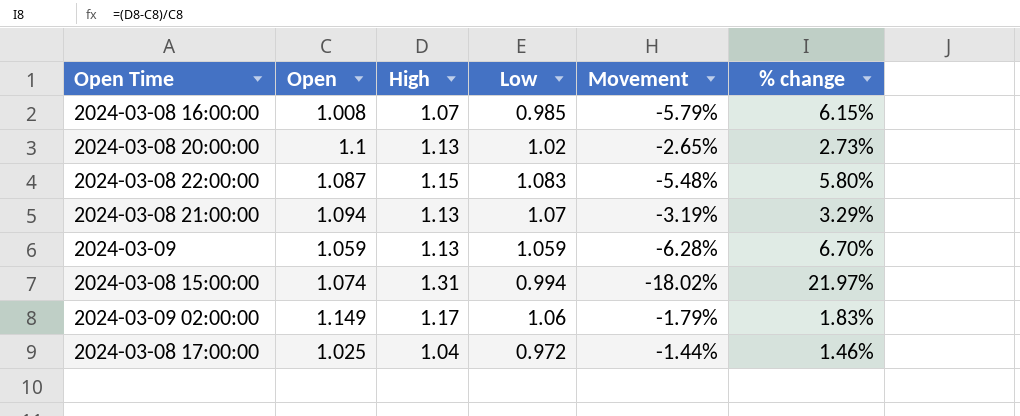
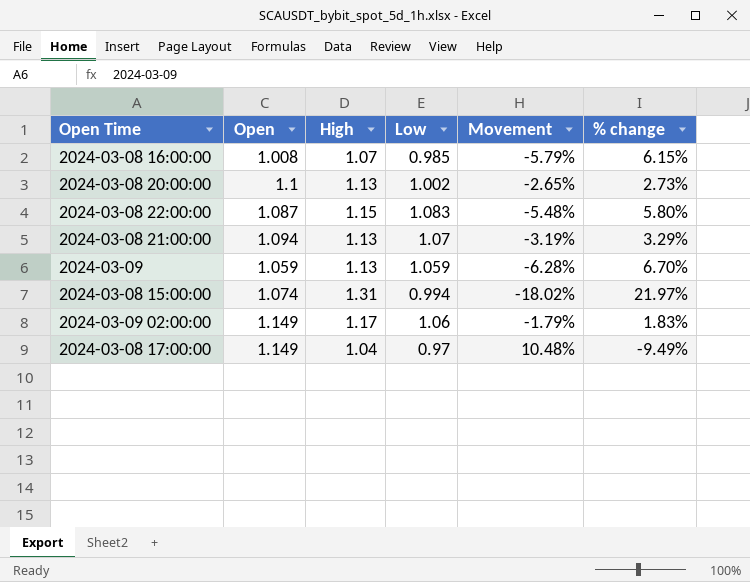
2024-03-08 20:00:00 | Low: 1.02 -> 1.002
2024-03-08 17:00:00 | Open: 1.025 -> 1.149
2024-03-08 17:00:00 | Low: 0.972 -> 0.97
2024-03-08 17:00:00 | Movement: -1.44% -> 10.48%
2024-03-08 17:00:00 | % change: 1.46% -> -9.49%

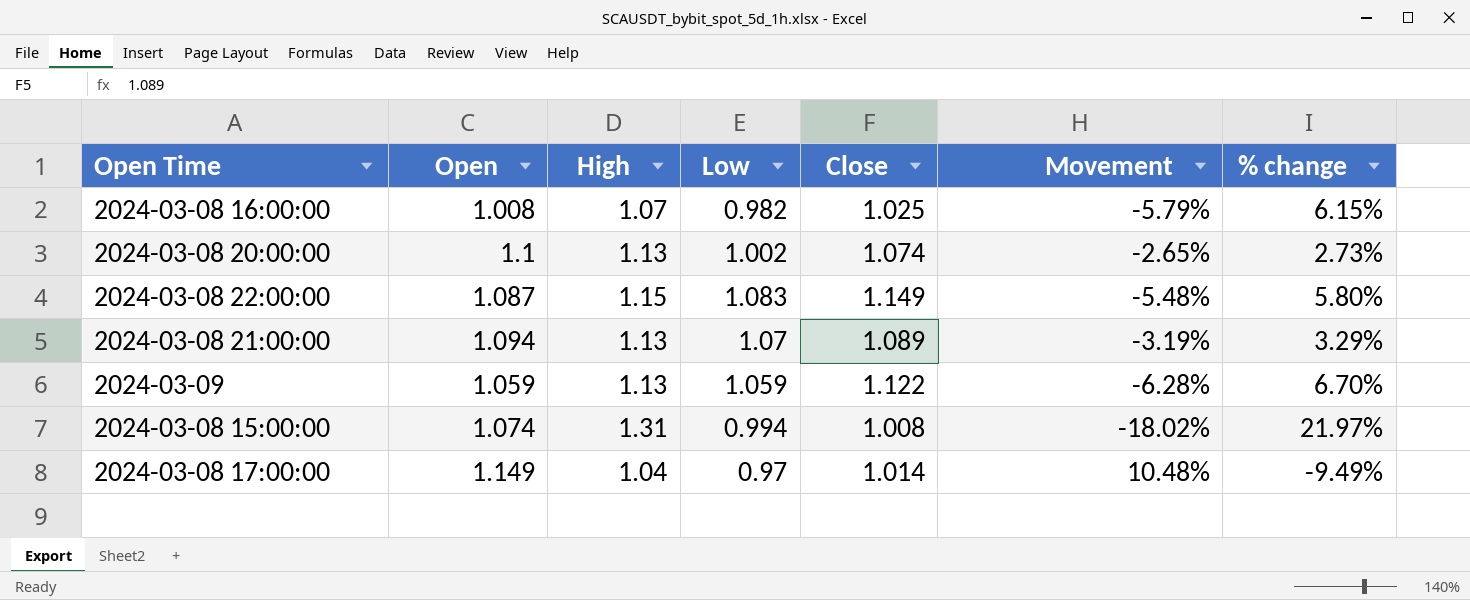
column Close | position: none -> 5
row 2024-03-09 02:00:00: 1.149 | 1.17 | 1.06 | -1.79% | 1.83% -> none
2024-03-08 16:00:00 | Low: 0.985 -> 0.982

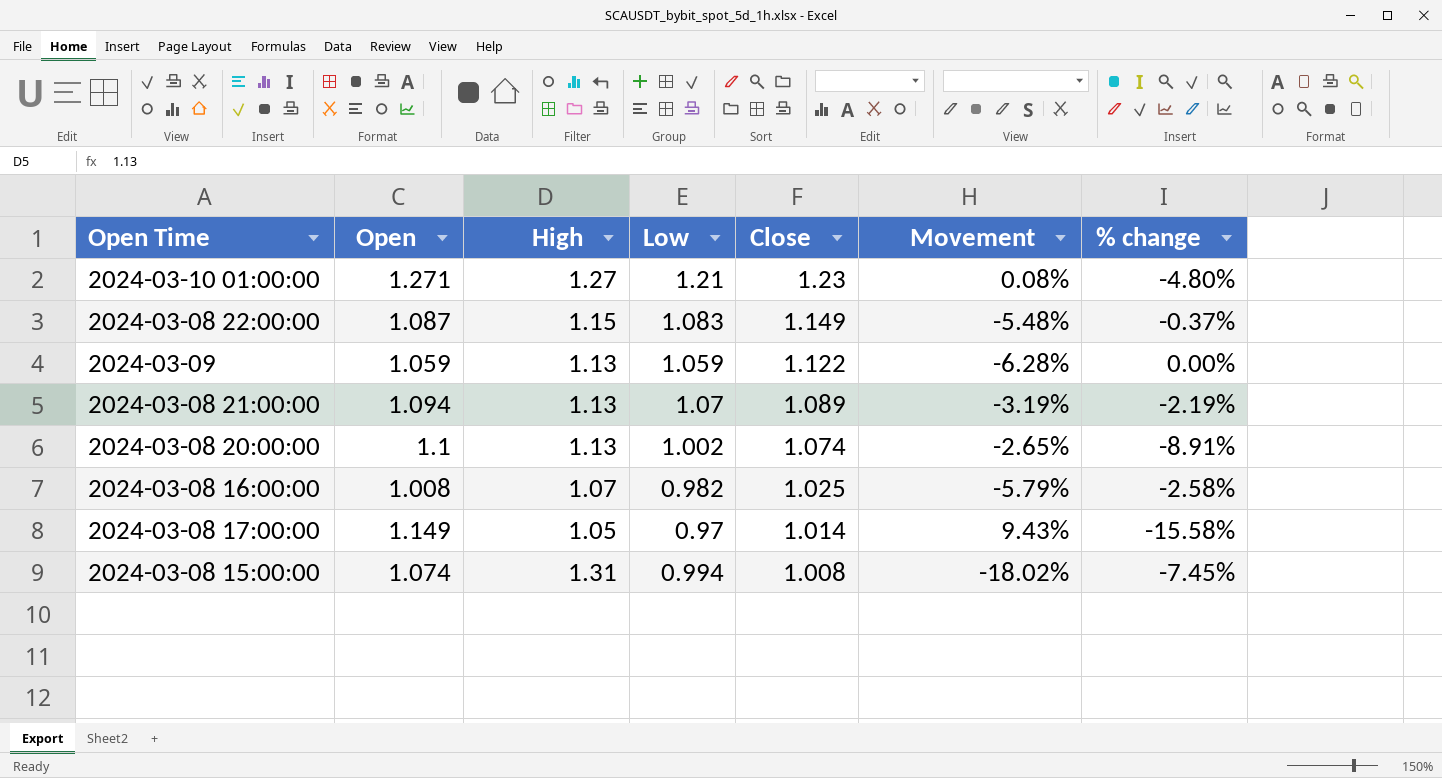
row order: none -> Close descending
column % change | formula: ([High] - [Open]) / [Open] -> ([Low] - [Open]) / [Open]
row 2024-03-10 01:00:00: none -> 1.271 | 1.27 | 1.21 | 1.23 | 0.08% | -4.80%
2024-03-08 17:00:00 | High: 1.04 -> 1.05
2024-03-08 17:00:00 | Movement: 10.48% -> 9.43%

